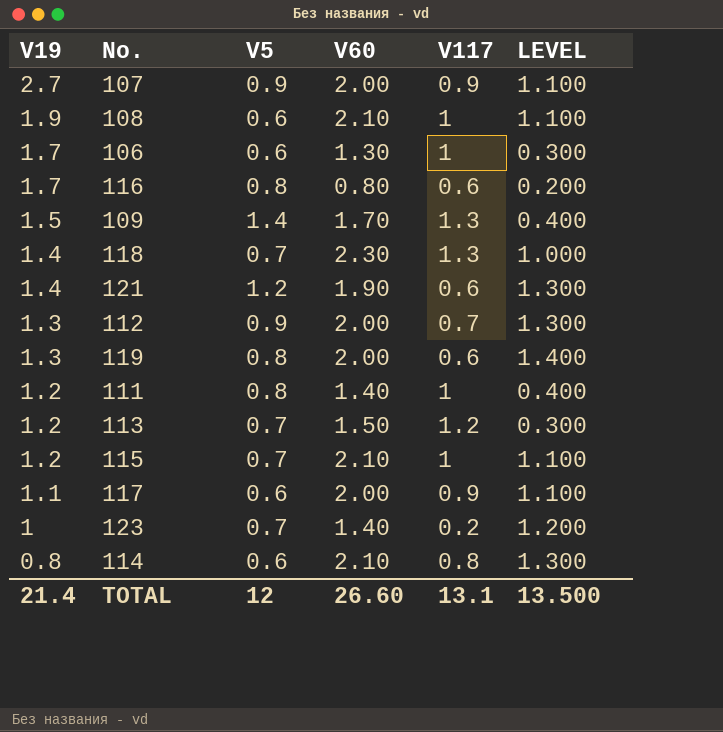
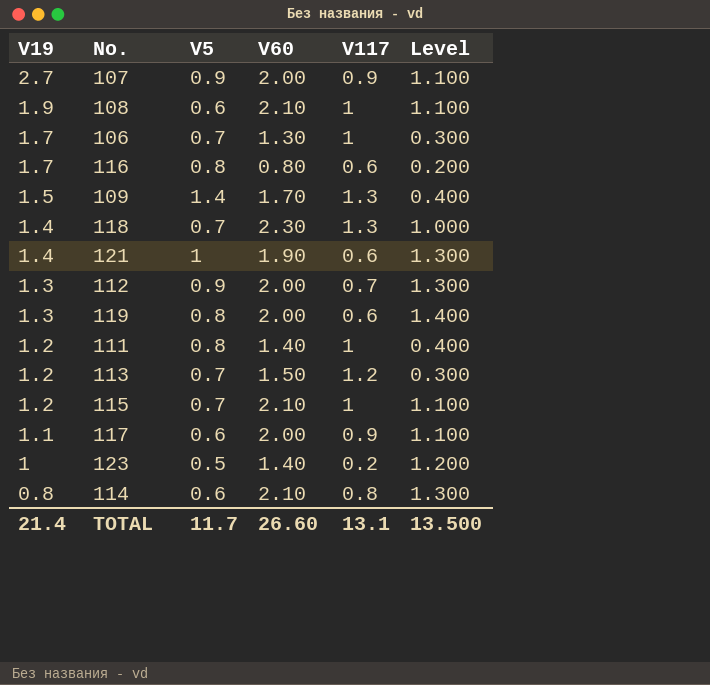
column name: LEVEL -> Level
106 | V5: 0.6 -> 0.7
121 | V5: 1.2 -> 1
123 | V5: 0.7 -> 0.5
TOTAL | V5: 12 -> 11.7

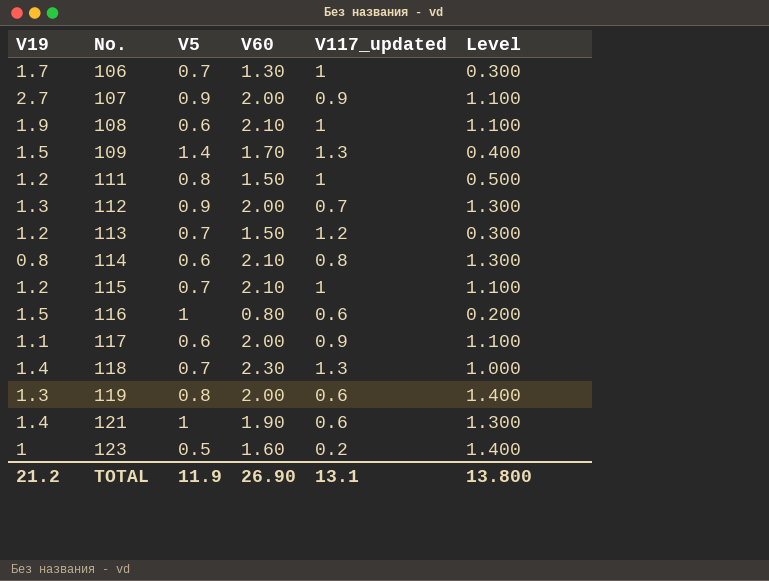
row order: V19 descending -> No. ascending
column name: V117 -> V117_updated
111 | V60: 1.40 -> 1.50
111 | Level: 0.400 -> 0.500
116 | V19: 1.7 -> 1.5
116 | V5: 0.8 -> 1
123 | V60: 1.40 -> 1.60
123 | Level: 1.200 -> 1.400
TOTAL | V19: 21.4 -> 21.2
TOTAL | V5: 11.7 -> 11.9
TOTAL | V60: 26.60 -> 26.90
TOTAL | Level: 13.500 -> 13.800

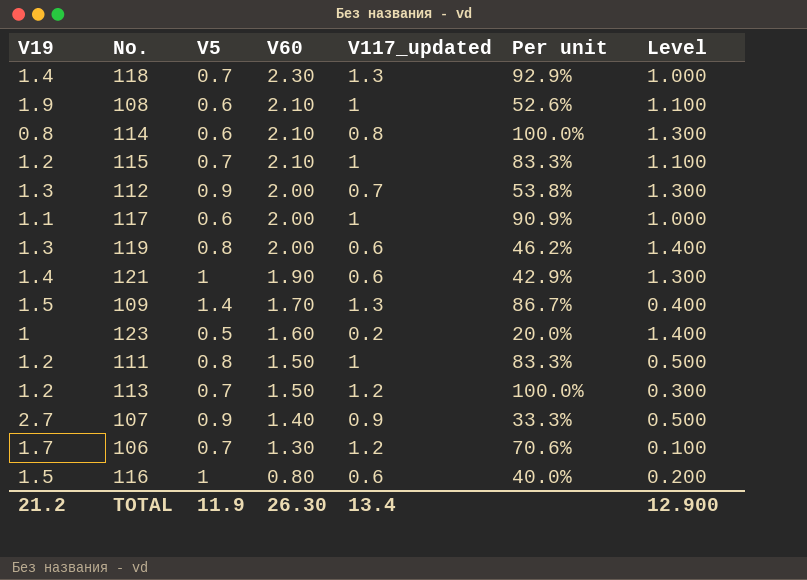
row order: No. ascending -> V60 descending
column Per unit | formula: none -> [V117_updated] / [V19]
117 | V117_updated: 0.9 -> 1
117 | Level: 1.100 -> 1.000
107 | V60: 2.00 -> 1.40
107 | Level: 1.100 -> 0.500
106 | V117_updated: 1 -> 1.2
106 | Level: 0.300 -> 0.100
TOTAL | V60: 26.90 -> 26.30
TOTAL | V117_updated: 13.1 -> 13.4
TOTAL | Level: 13.800 -> 12.900

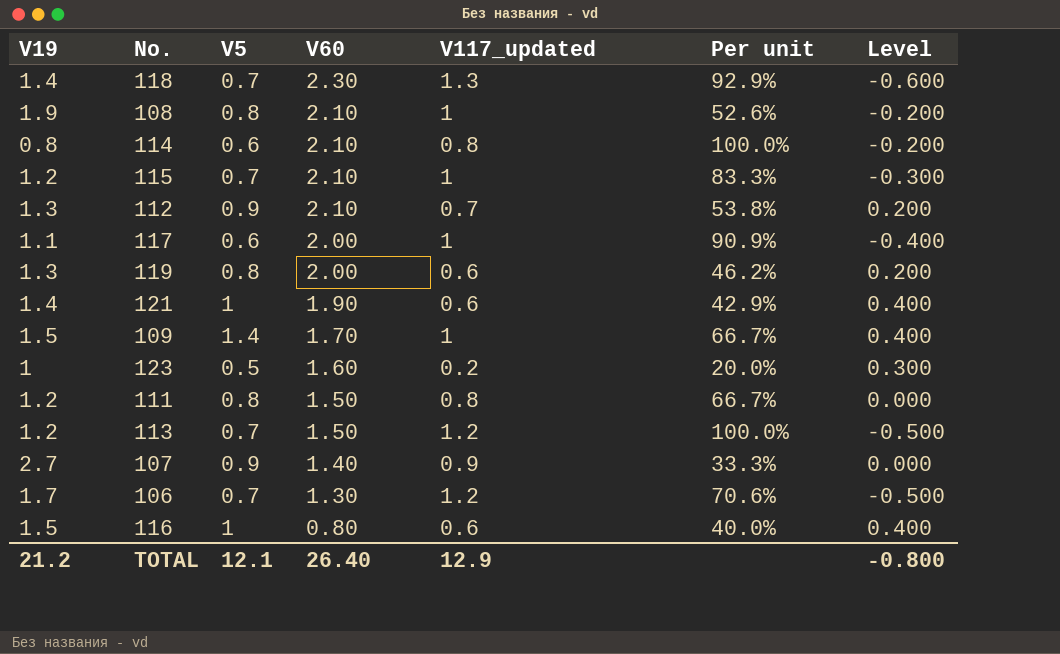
column Level | formula: [V60] - [V117_updated] -> [V5] - [V117_updated]
108 | V5: 0.6 -> 0.8
112 | V60: 2.00 -> 2.10
109 | V117_updated: 1.3 -> 1
109 | Per unit: 86.7% -> 66.7%
111 | V117_updated: 1 -> 0.8
111 | Per unit: 83.3% -> 66.7%
TOTAL | V5: 11.9 -> 12.1
TOTAL | V60: 26.30 -> 26.40
TOTAL | V117_updated: 13.4 -> 12.9
TOTAL | Level: 12.900 -> -0.800

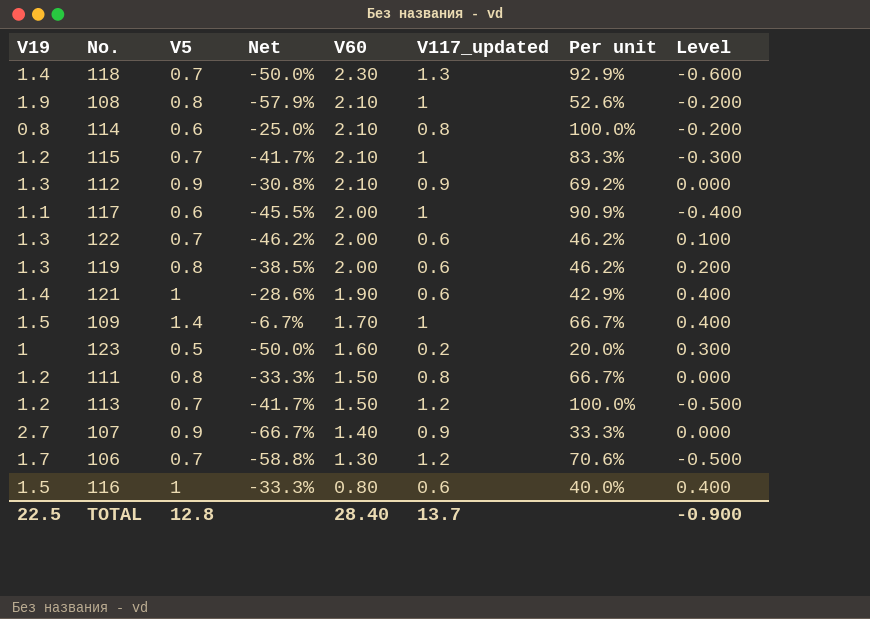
column Net | formula: none -> ([V5] - [V19]) / [V19]
112 | V117_updated: 0.7 -> 0.9
112 | Per unit: 53.8% -> 69.2%
112 | Level: 0.200 -> 0.000
row 122: none -> 1.3 | 0.7 | -46.2% | 2.00 | 0.6 | 46.2% | 0.100
TOTAL | V19: 21.2 -> 22.5
TOTAL | V5: 12.1 -> 12.8
TOTAL | V60: 26.40 -> 28.40
TOTAL | V117_updated: 12.9 -> 13.7
TOTAL | Level: -0.800 -> -0.900

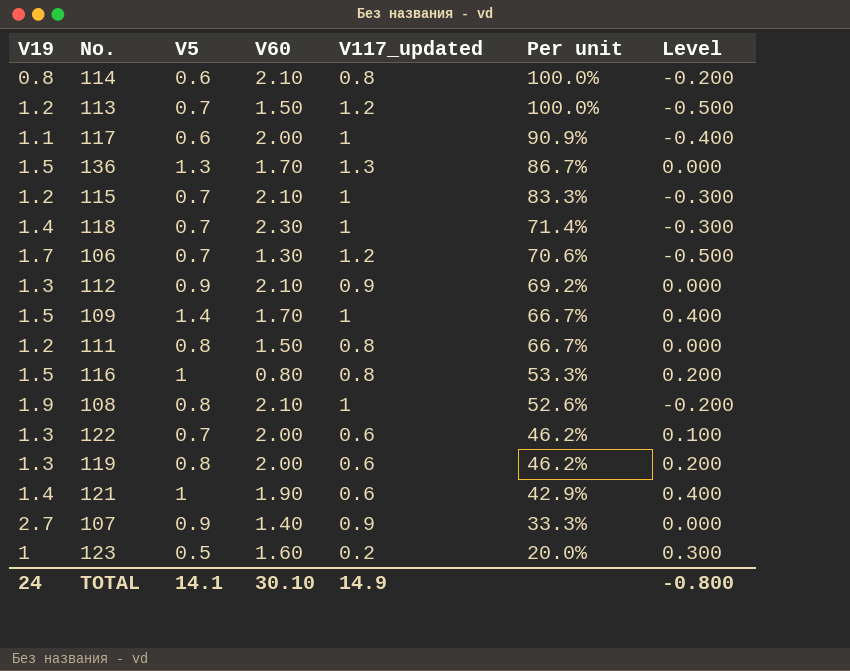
row order: V60 descending -> Per unit descending
column Net | formula: ([V5] - [V19]) / [V19] -> none
row 136: none -> 1.5 | 1.3 | 1.70 | 1.3 | 86.7% | 0.000
118 | V117_updated: 1.3 -> 1
118 | Per unit: 92.9% -> 71.4%
118 | Level: -0.600 -> -0.300
116 | V117_updated: 0.6 -> 0.8
116 | Per unit: 40.0% -> 53.3%
116 | Level: 0.400 -> 0.200
TOTAL | V19: 22.5 -> 24
TOTAL | V5: 12.8 -> 14.1
TOTAL | V60: 28.40 -> 30.10
TOTAL | V117_updated: 13.7 -> 14.9
TOTAL | Level: -0.900 -> -0.800

